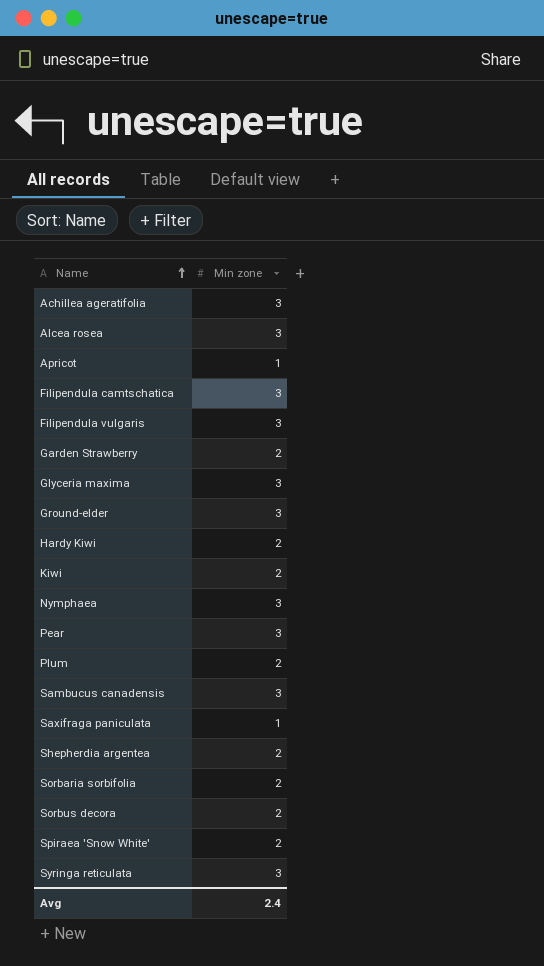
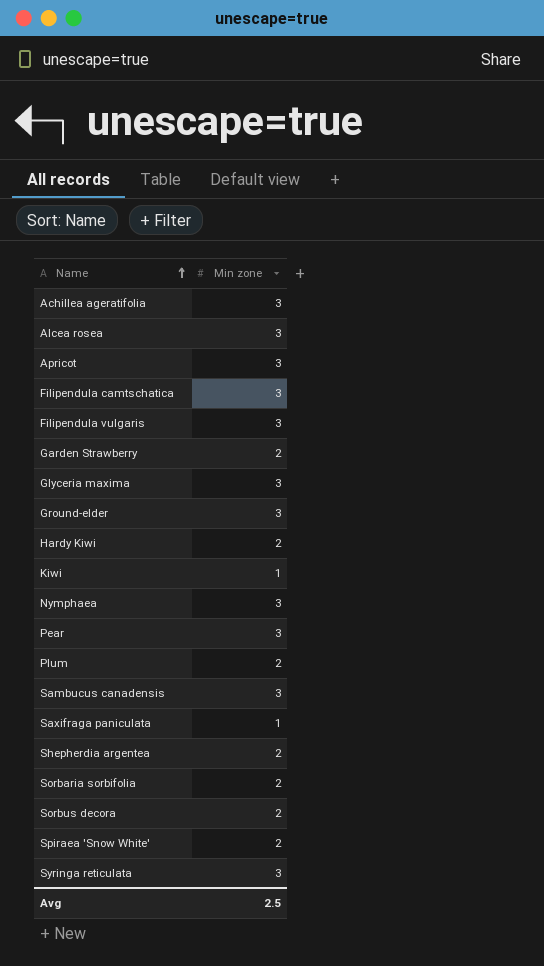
Apricot | Min zone: 1 -> 3
Kiwi | Min zone: 2 -> 1
Avg | Min zone: 2.4 -> 2.5

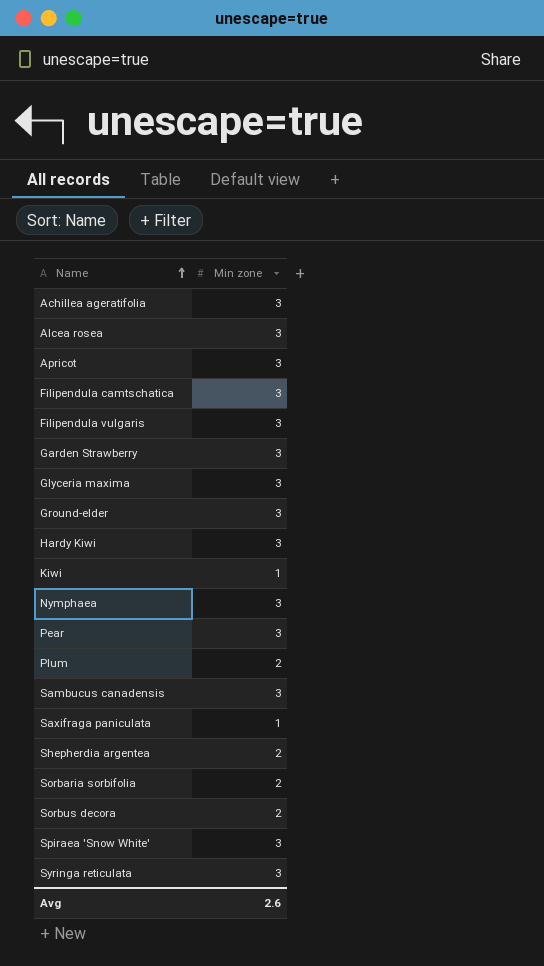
Garden Strawberry | Min zone: 2 -> 3
Hardy Kiwi | Min zone: 2 -> 3
Spiraea 'Snow White' | Min zone: 2 -> 3
Avg | Min zone: 2.5 -> 2.6

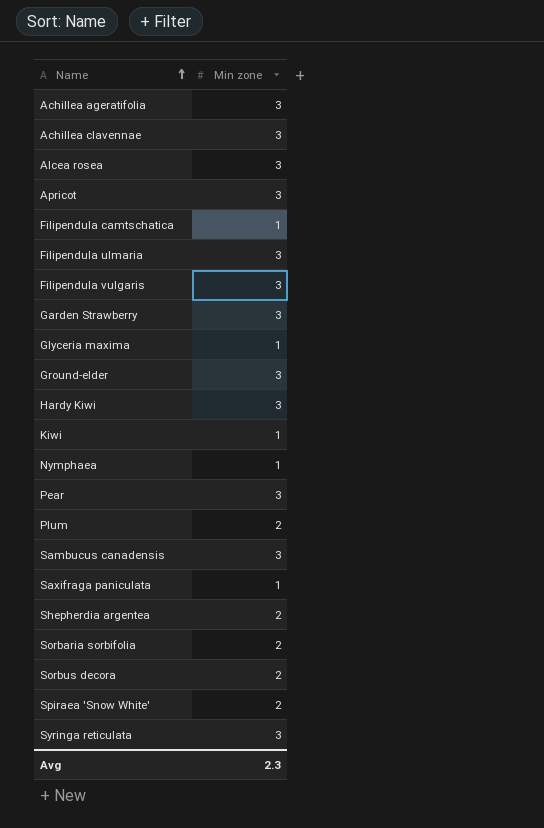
row Achillea clavennae: none -> 3
Filipendula camtschatica | Min zone: 3 -> 1
row Filipendula ulmaria: none -> 3
Glyceria maxima | Min zone: 3 -> 1
Nymphaea | Min zone: 3 -> 1
Spiraea 'Snow White' | Min zone: 3 -> 2
Avg | Min zone: 2.6 -> 2.3

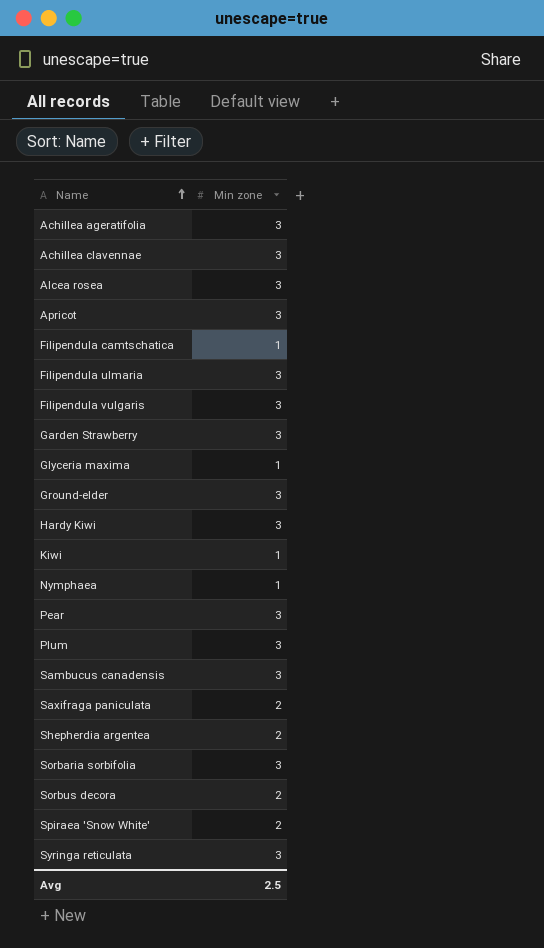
Plum | Min zone: 2 -> 3
Saxifraga paniculata | Min zone: 1 -> 2
Sorbaria sorbifolia | Min zone: 2 -> 3
Avg | Min zone: 2.3 -> 2.5

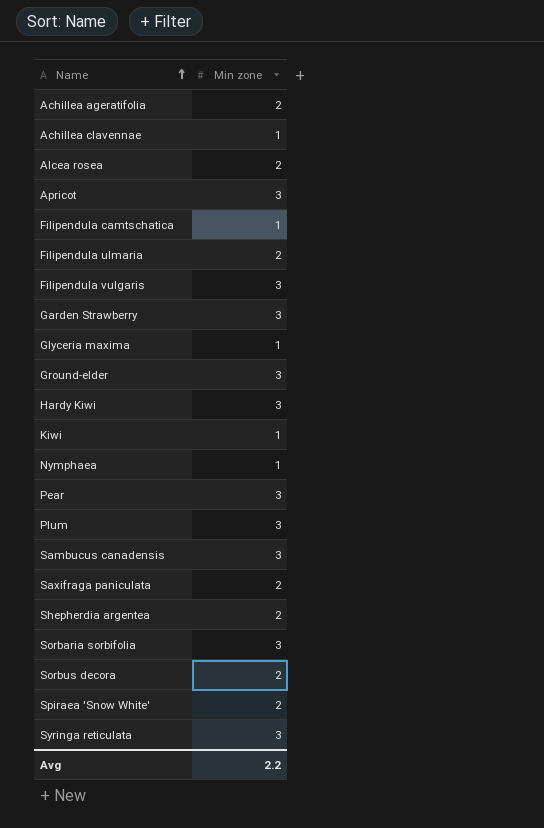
Achillea ageratifolia | Min zone: 3 -> 2
Achillea clavennae | Min zone: 3 -> 1
Alcea rosea | Min zone: 3 -> 2
Filipendula ulmaria | Min zone: 3 -> 2
Avg | Min zone: 2.5 -> 2.2

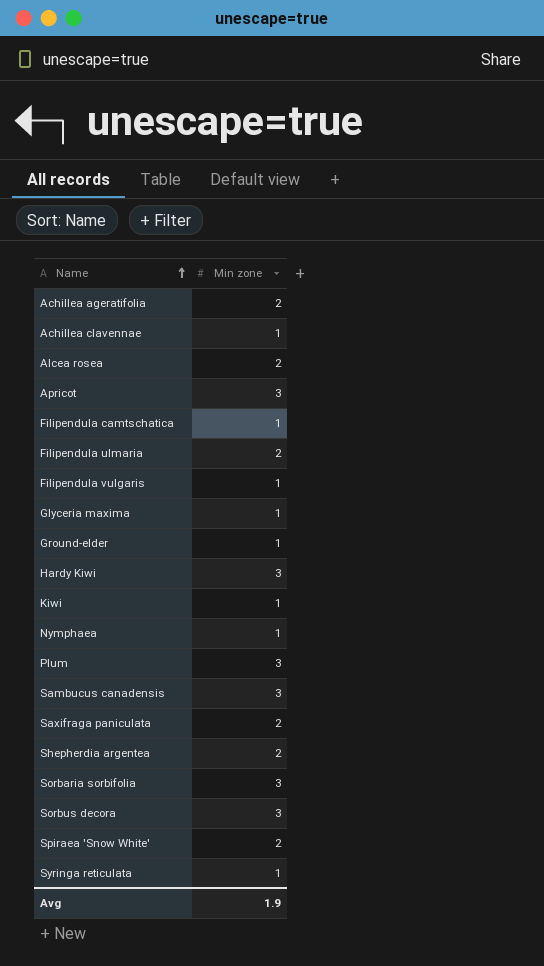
row Garden Strawberry: 3 -> none
row Pear: 3 -> none
Filipendula vulgaris | Min zone: 3 -> 1
Ground-elder | Min zone: 3 -> 1
Sorbus decora | Min zone: 2 -> 3
Syringa reticulata | Min zone: 3 -> 1
Avg | Min zone: 2.2 -> 1.9

